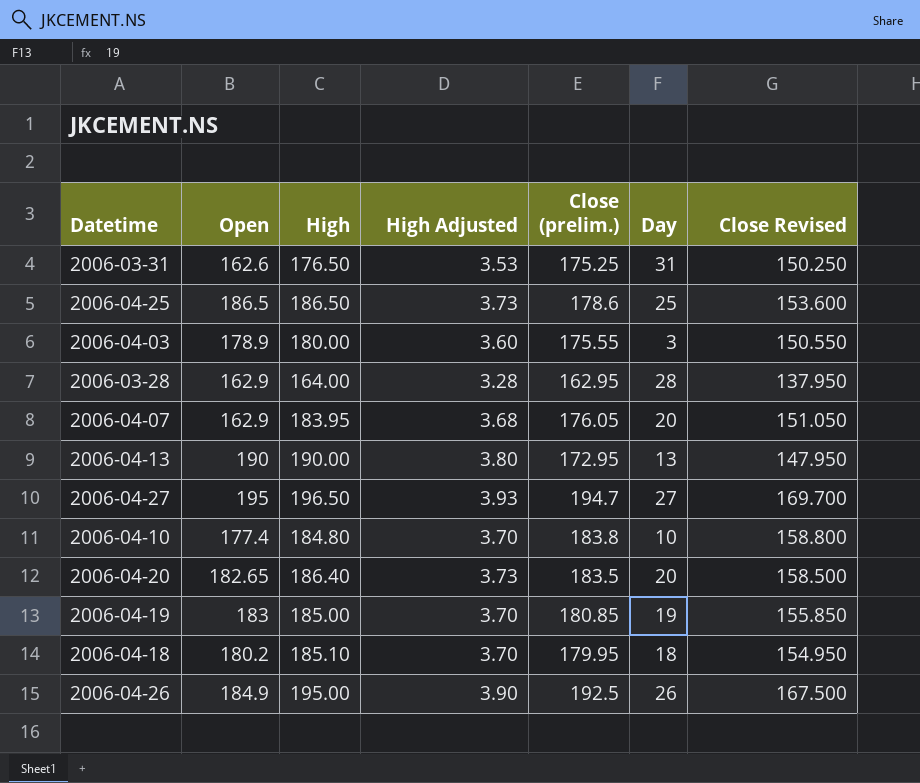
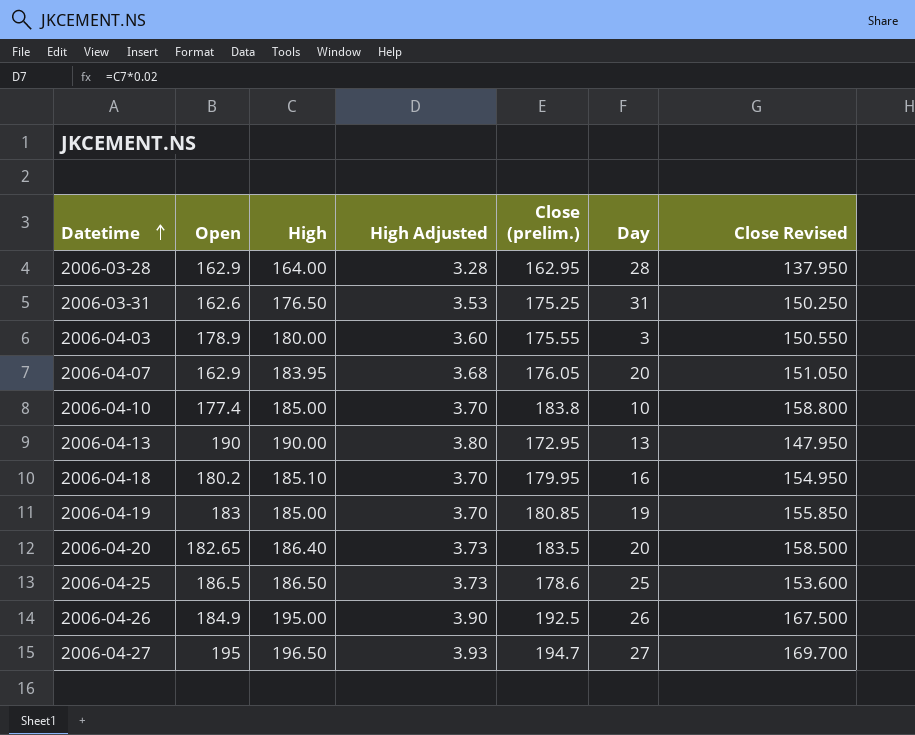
row order: none -> Datetime ascending
2006-04-10 | High: 184.80 -> 185.00
2006-04-18 | Day: 18 -> 16

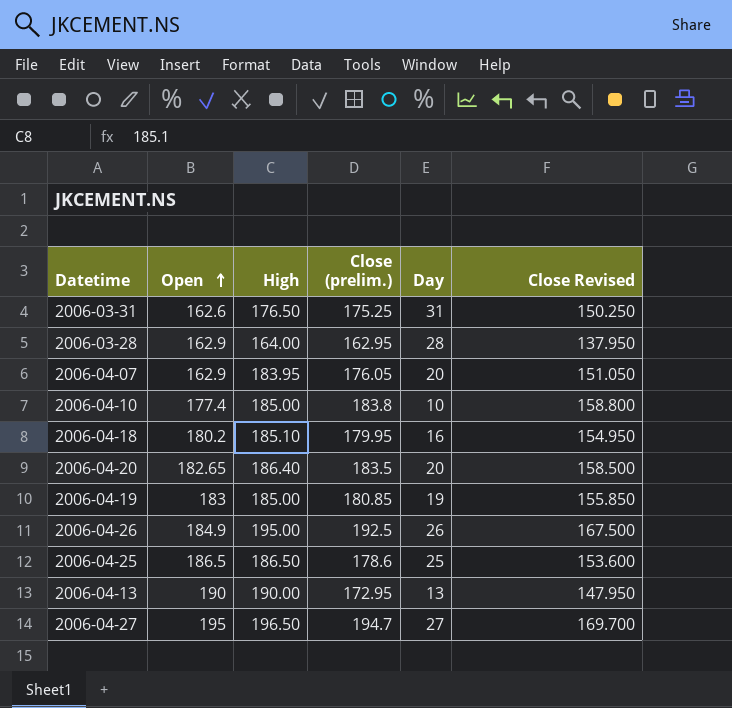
row order: Datetime ascending -> Open ascending
column High Adjusted | formula: [High] * 0.02 -> none
row 2006-04-03: 178.9 | 180.00 | 3.60 | 175.55 | 3 | 150.550 -> none

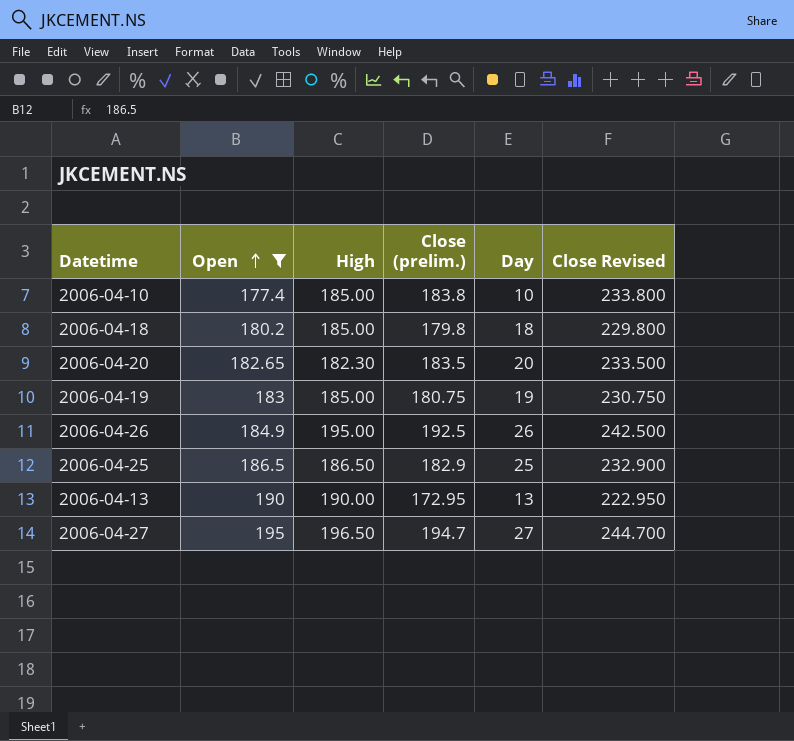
filter: none -> Open >= 177.4
column Close Revised | formula: [Close (prelim.)] - 25 -> [Close (prelim.)] + 50
2006-04-18 | High: 185.10 -> 185.00
2006-04-18 | Close (prelim.): 179.95 -> 179.8
2006-04-18 | Day: 16 -> 18
2006-04-20 | High: 186.40 -> 182.30
2006-04-19 | Close (prelim.): 180.85 -> 180.75
2006-04-25 | Close (prelim.): 178.6 -> 182.9

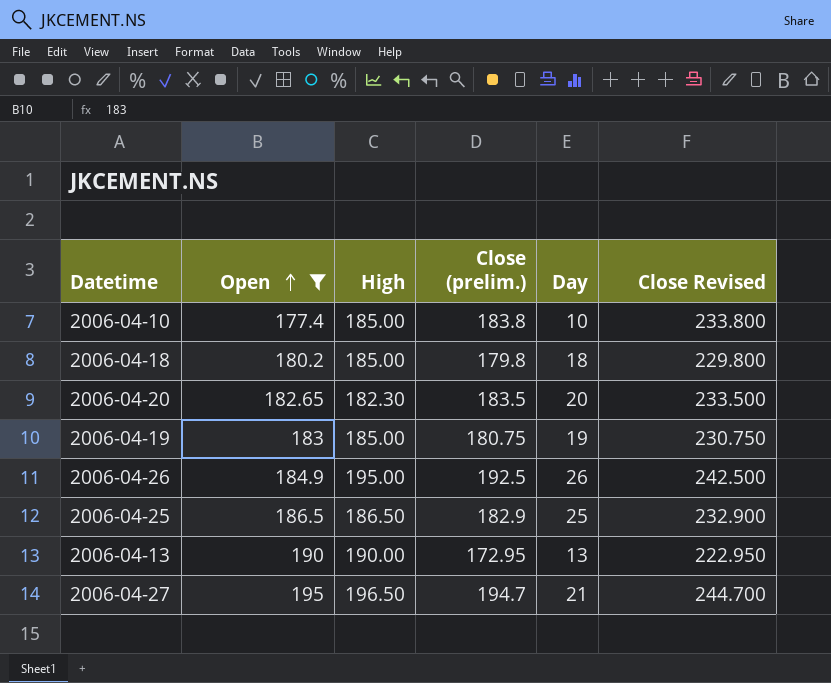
2006-04-27 | Day: 27 -> 21

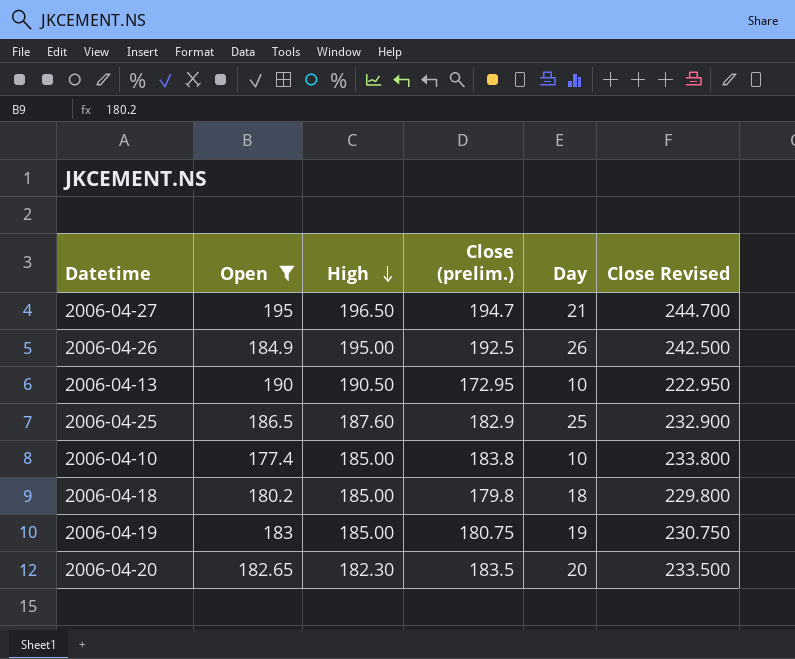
row order: Open ascending -> High descending
2006-04-13 | High: 190.00 -> 190.50
2006-04-13 | Day: 13 -> 10
2006-04-25 | High: 186.50 -> 187.60

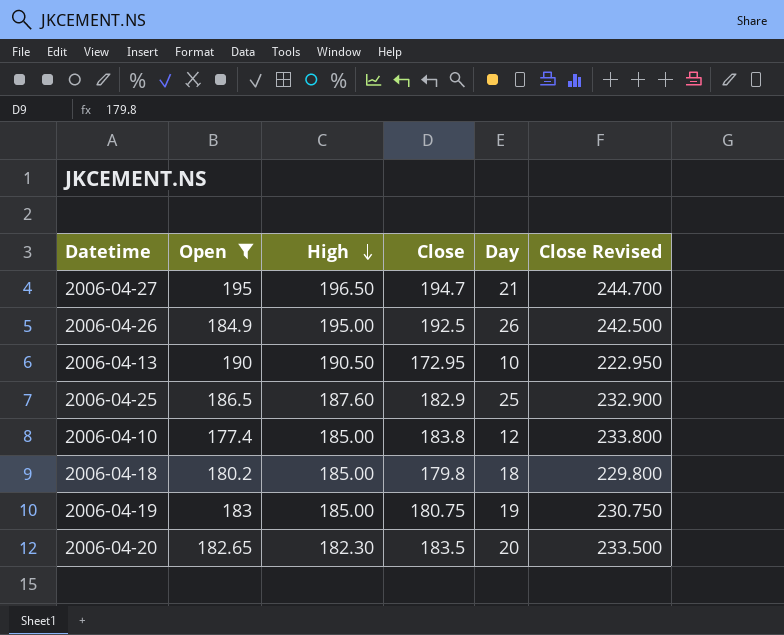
column name: Close (prelim.) -> Close
2006-04-10 | Day: 10 -> 12

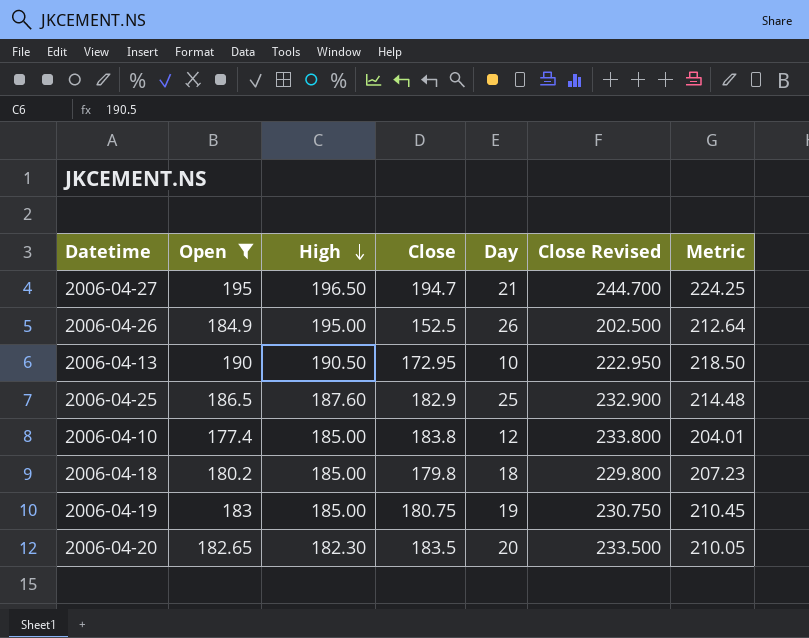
column Metric | formula: none -> [Open] * 1.15
2006-04-26 | Close: 192.5 -> 152.5
2006-04-26 | Close Revised: 242.500 -> 202.500

